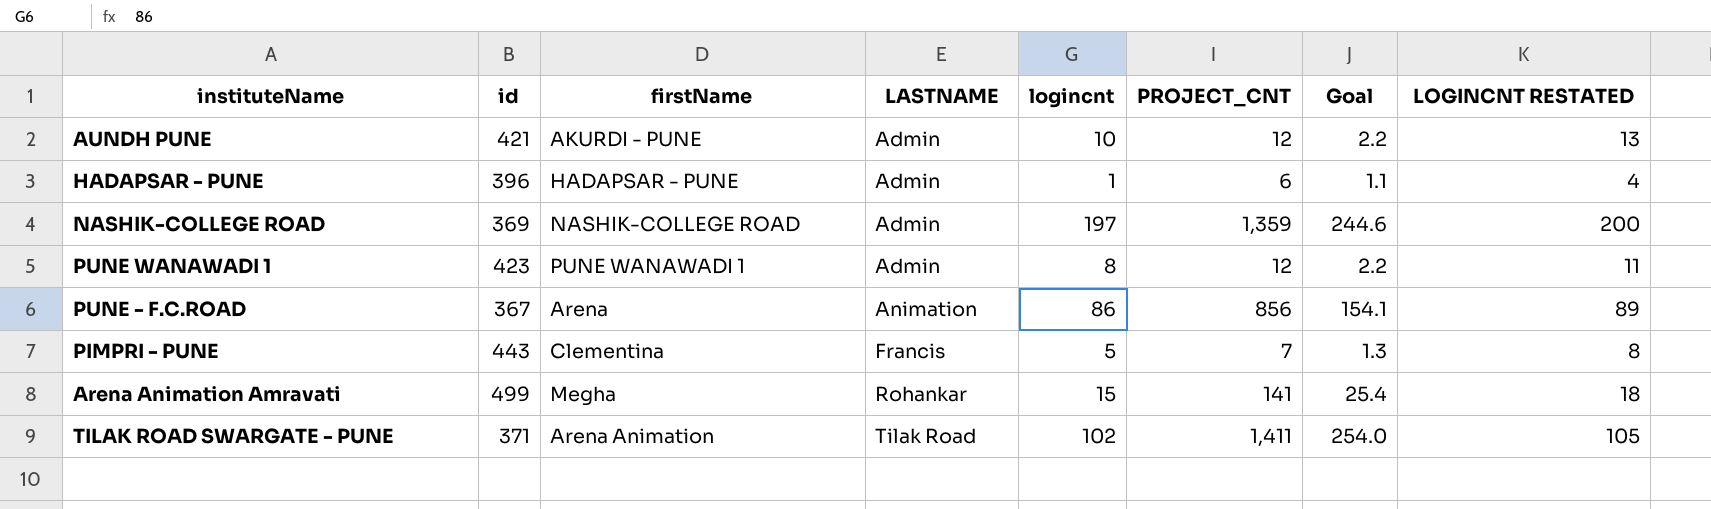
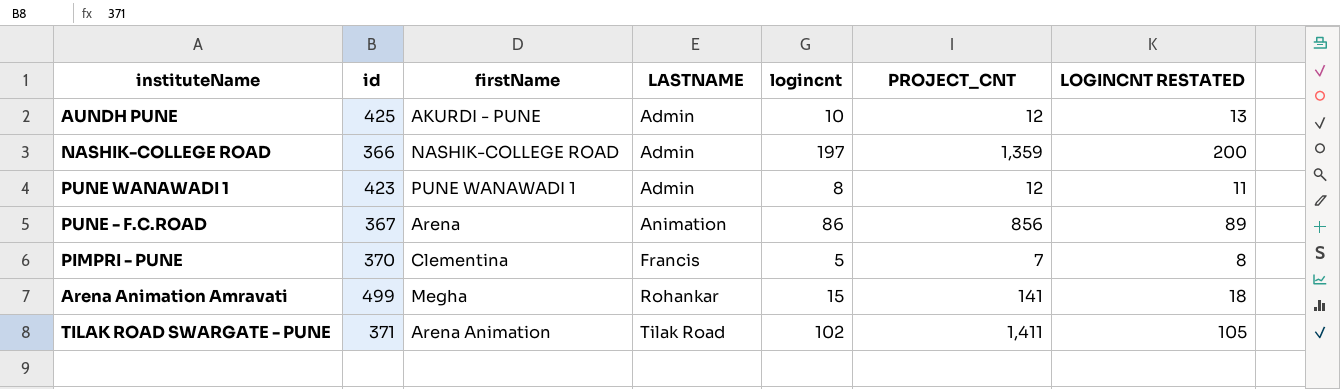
column Goal | formula: [PROJECT_CNT] * 0.18 -> none
row HADAPSAR - PUNE: 396 | HADAPSAR - PUNE | Admin | 1 | 6 | 1.1 | 4 -> none
AUNDH PUNE | id: 421 -> 425
NASHIK-COLLEGE ROAD | id: 369 -> 366
PIMPRI - PUNE | id: 443 -> 370

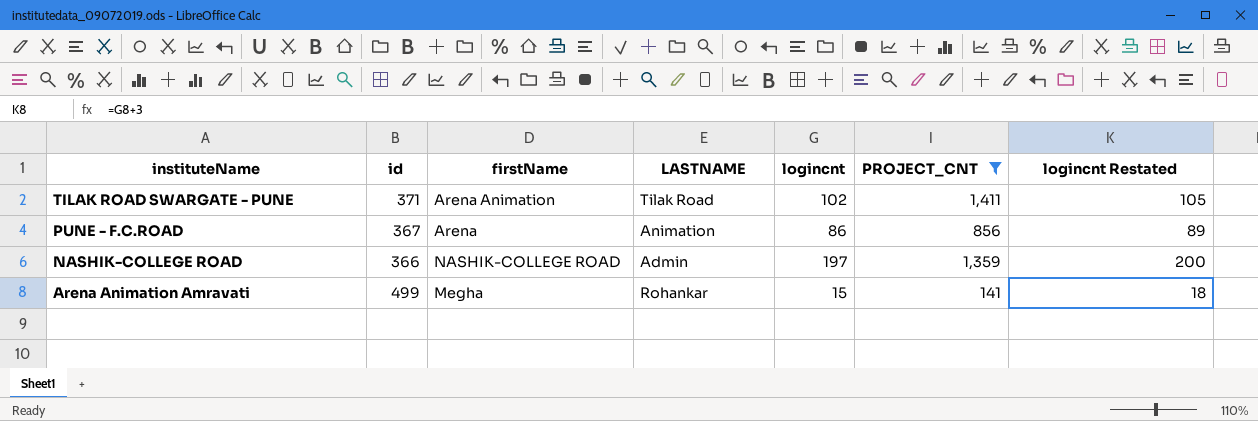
filter: none -> PROJECT_CNT >= 141
row order: LASTNAME ascending -> instituteName descending
column name: LOGINCNT RESTATED -> logincnt Restated

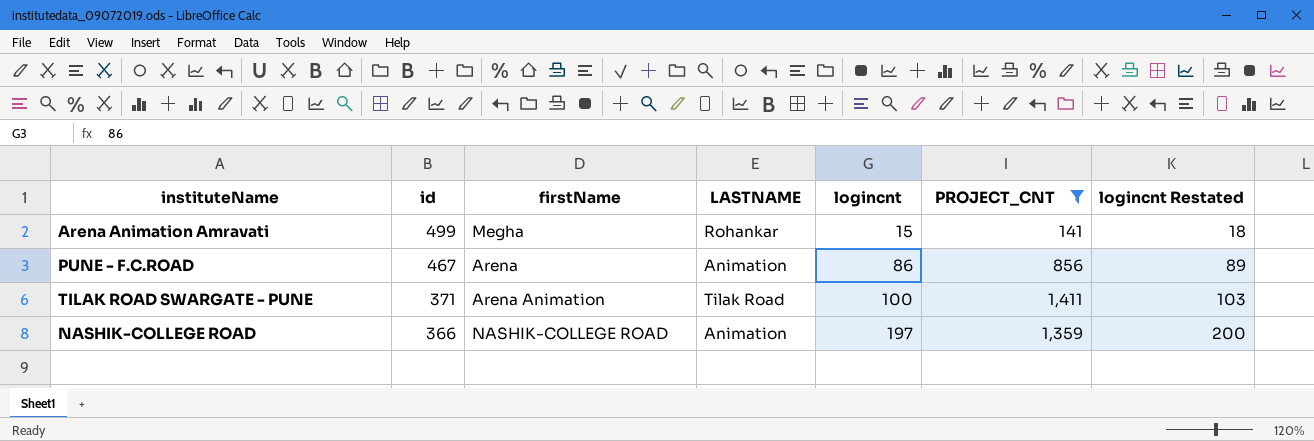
row order: instituteName descending -> id descending
PUNE - F.C.ROAD | id: 367 -> 467
TILAK ROAD SWARGATE - PUNE | logincnt: 102 -> 100
TILAK ROAD SWARGATE - PUNE | logincnt Restated: 105 -> 103
NASHIK-COLLEGE ROAD | LASTNAME: Admin -> Animation

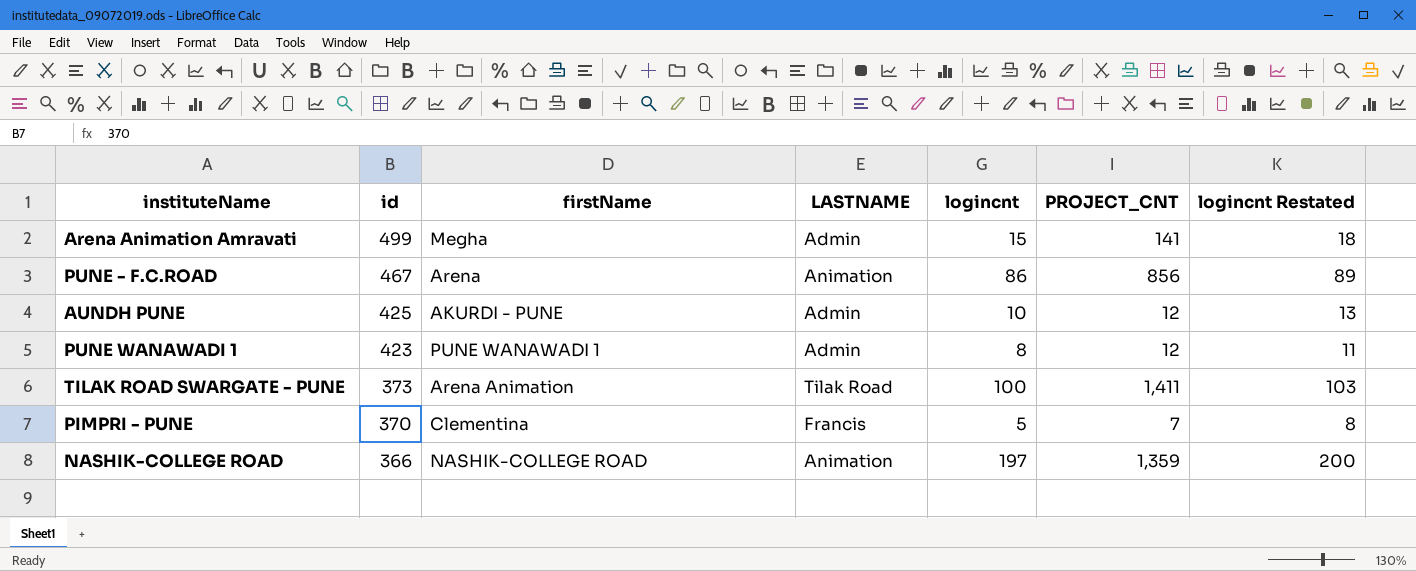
filter: PROJECT_CNT >= 141 -> none
Arena Animation Amravati | LASTNAME: Rohankar -> Admin
TILAK ROAD SWARGATE - PUNE | id: 371 -> 373

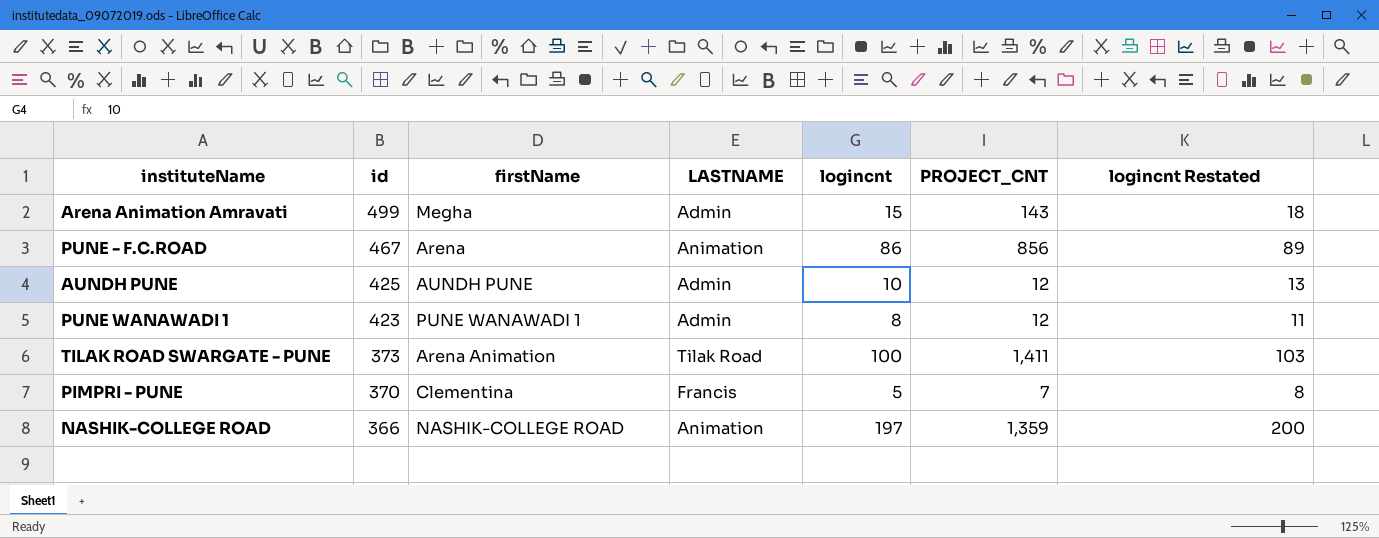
Arena Animation Amravati | PROJECT_CNT: 141 -> 143
AUNDH PUNE | firstName: AKURDI - PUNE -> AUNDH PUNE

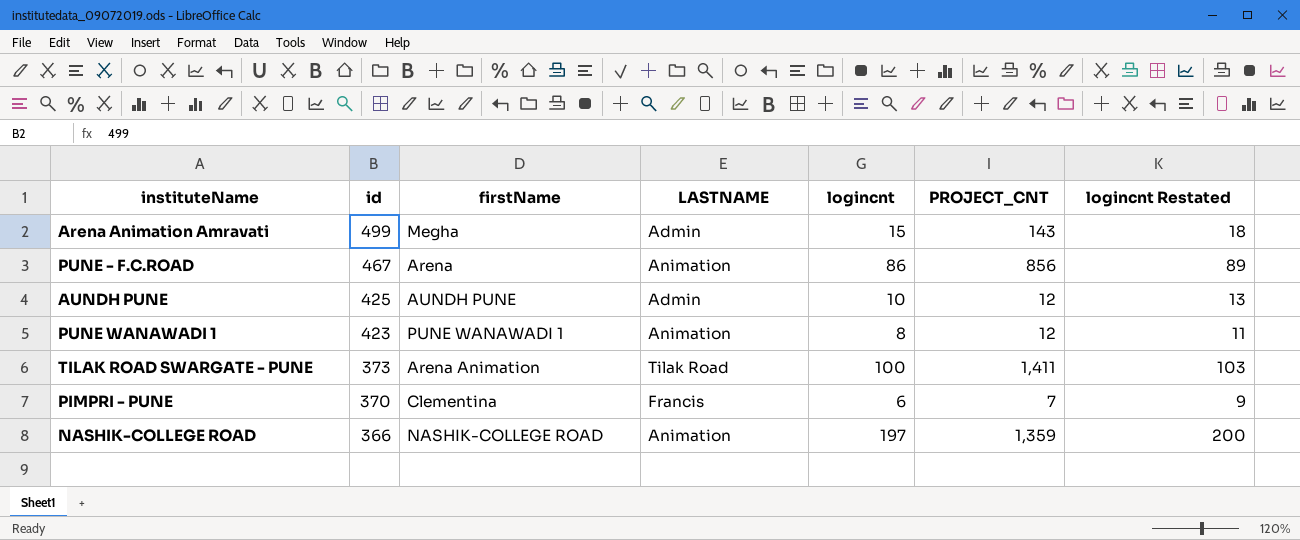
PUNE WANAWADI 1 | LASTNAME: Admin -> Animation
PIMPRI - PUNE | logincnt: 5 -> 6
PIMPRI - PUNE | logincnt Restated: 8 -> 9

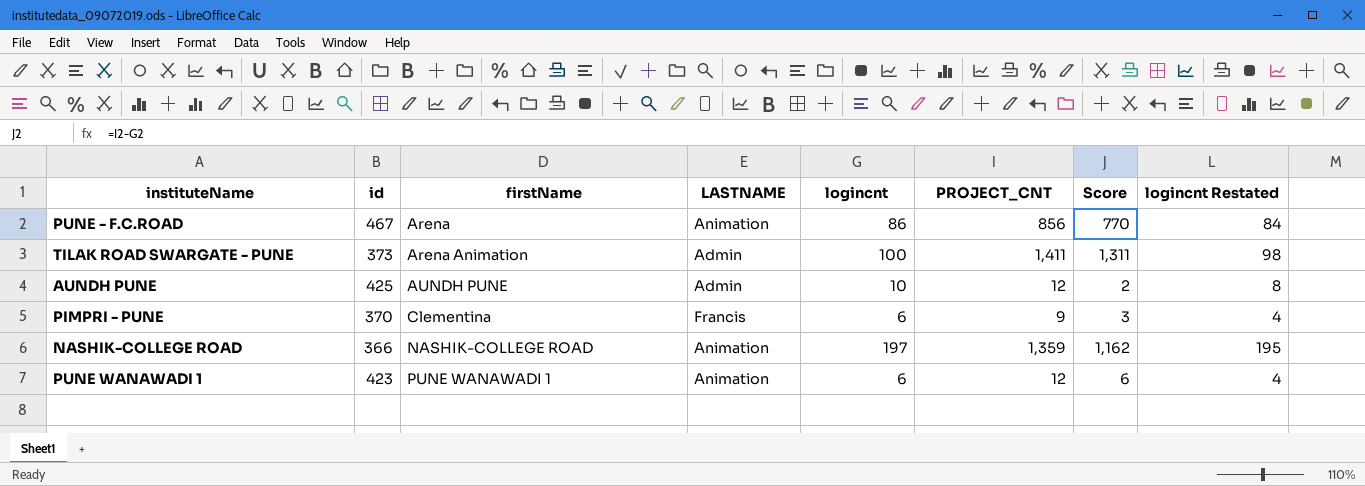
row order: id descending -> firstName ascending
column Score | formula: none -> [PROJECT_CNT] - [logincnt]
column logincnt Restated | formula: [logincnt] + 3 -> [logincnt] - 2
row Arena Animation Amravati: 499 | Megha | Admin | 15 | 143 | 18 -> none
TILAK ROAD SWARGATE - PUNE | LASTNAME: Tilak Road -> Admin
PIMPRI - PUNE | PROJECT_CNT: 7 -> 9
PUNE WANAWADI 1 | logincnt: 8 -> 6

